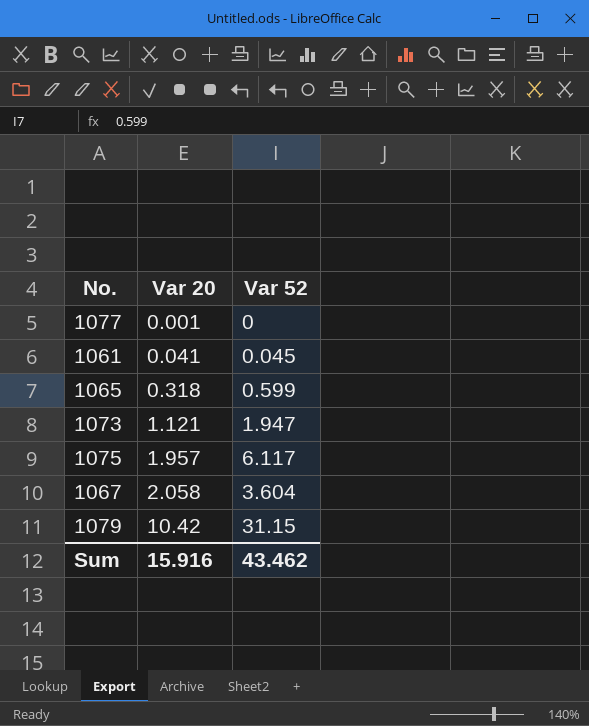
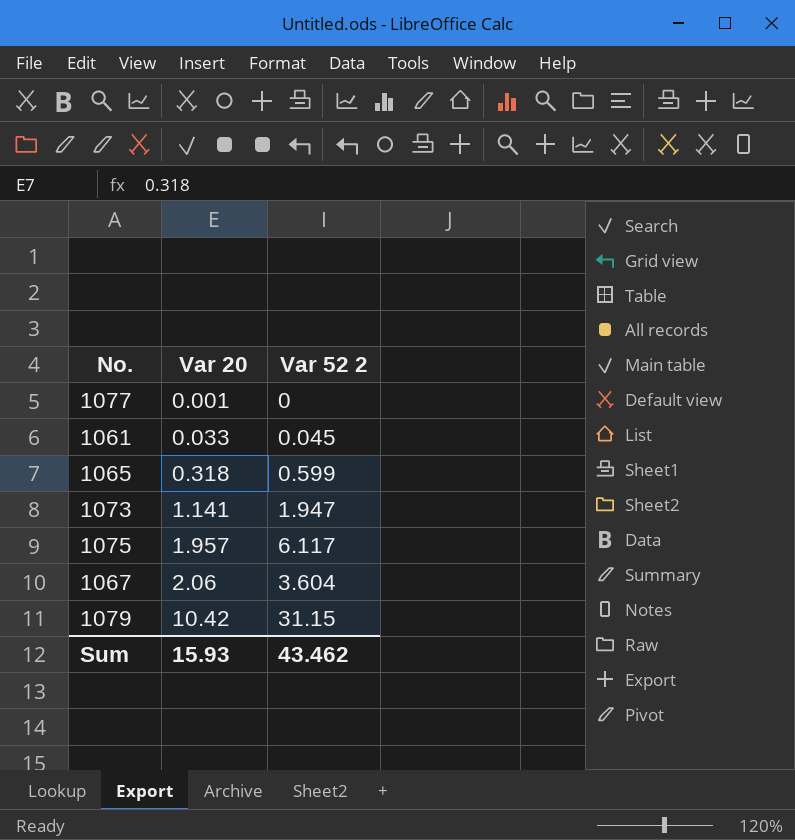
column name: Var 52 -> Var 52 2
1061 | Var 20: 0.041 -> 0.033
1073 | Var 20: 1.121 -> 1.141
1067 | Var 20: 2.058 -> 2.06
Sum | Var 20: 15.916 -> 15.93

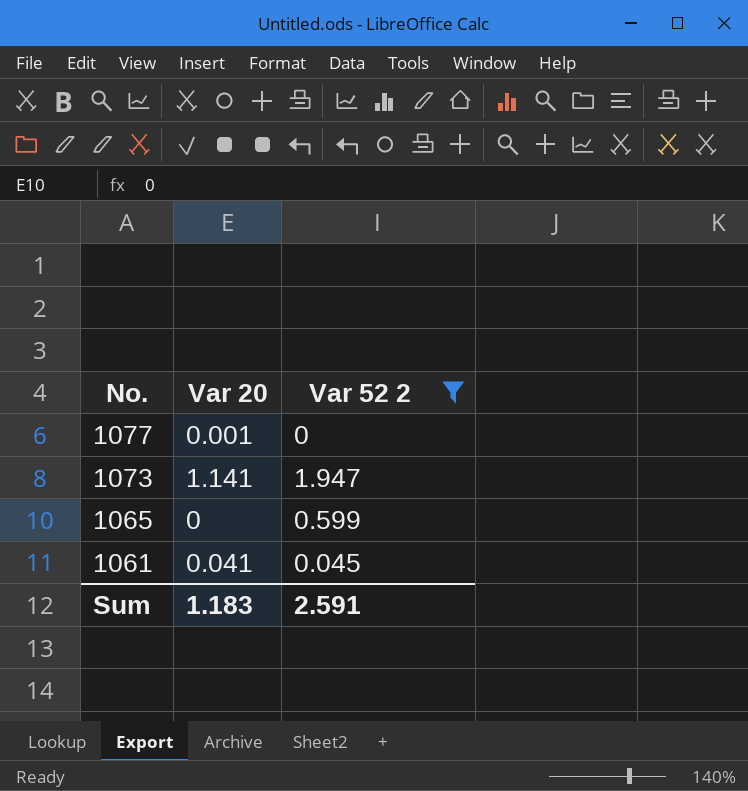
filter: none -> Var 52 2 <= 1.947
row order: Var 20 ascending -> No. descending
1065 | Var 20: 0.318 -> 0
1061 | Var 20: 0.033 -> 0.041
Sum | Var 20: 15.93 -> 1.183
Sum | Var 52 2: 43.462 -> 2.591

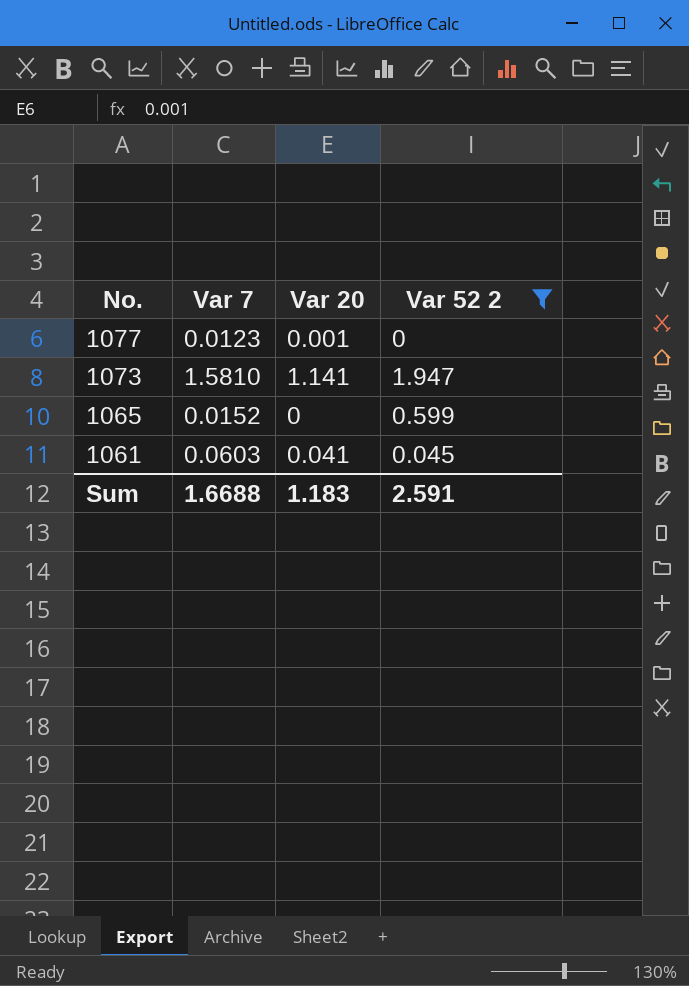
column Var 7 | position: none -> 2

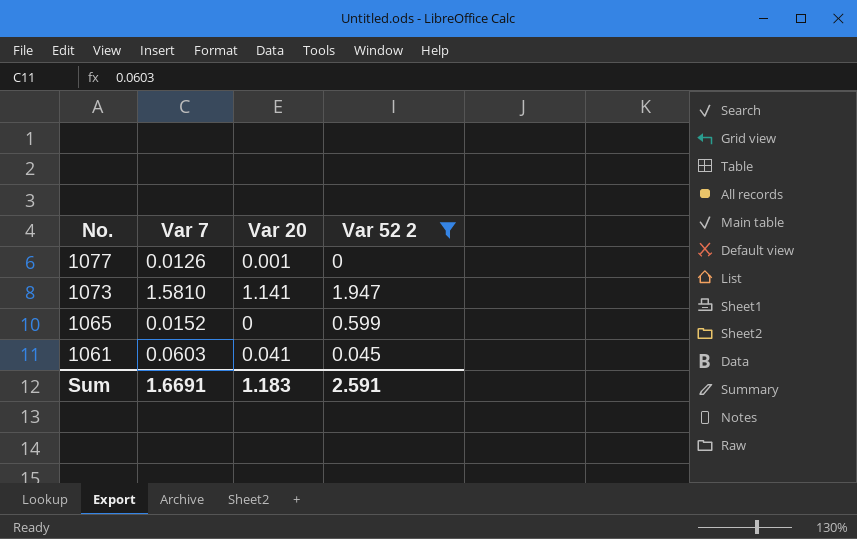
1077 | Var 7: 0.0123 -> 0.0126
Sum | Var 7: 1.6688 -> 1.6691

